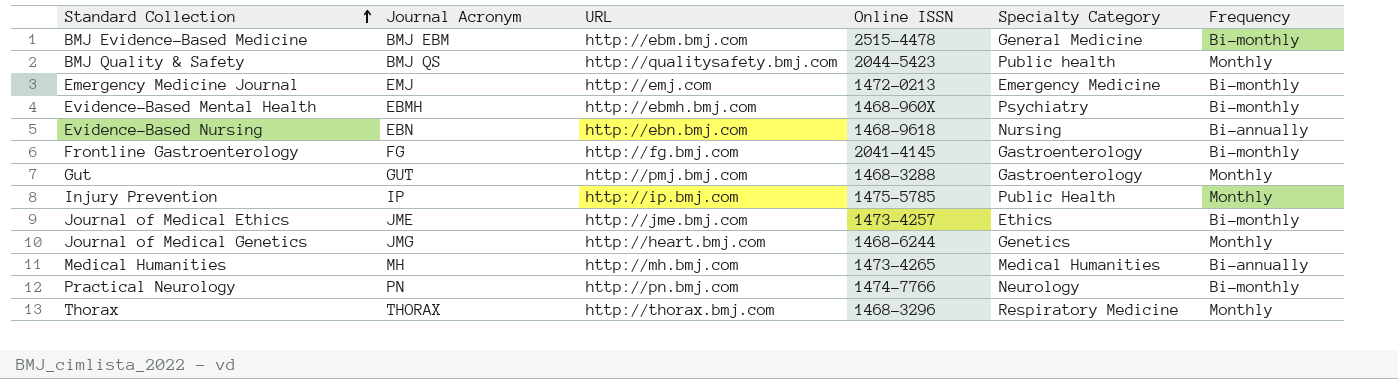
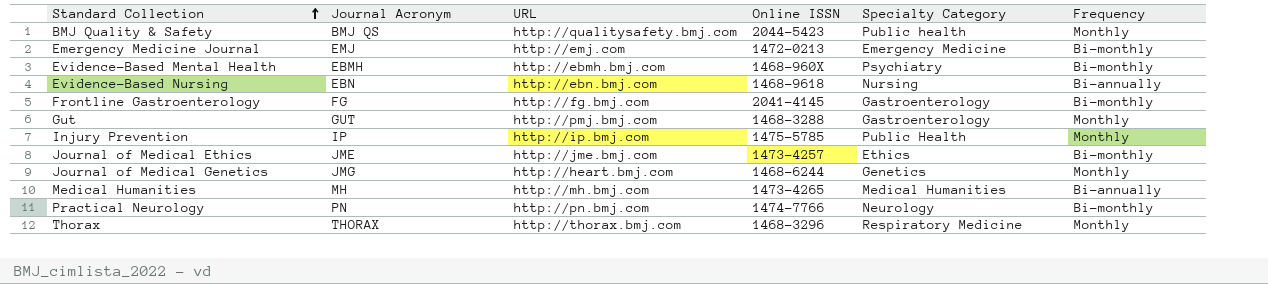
row BMJ Evidence-Based Medicine: BMJ EBM | http://ebm.bmj.com | 2515-4478 | General Medicine | Bi-monthly -> none

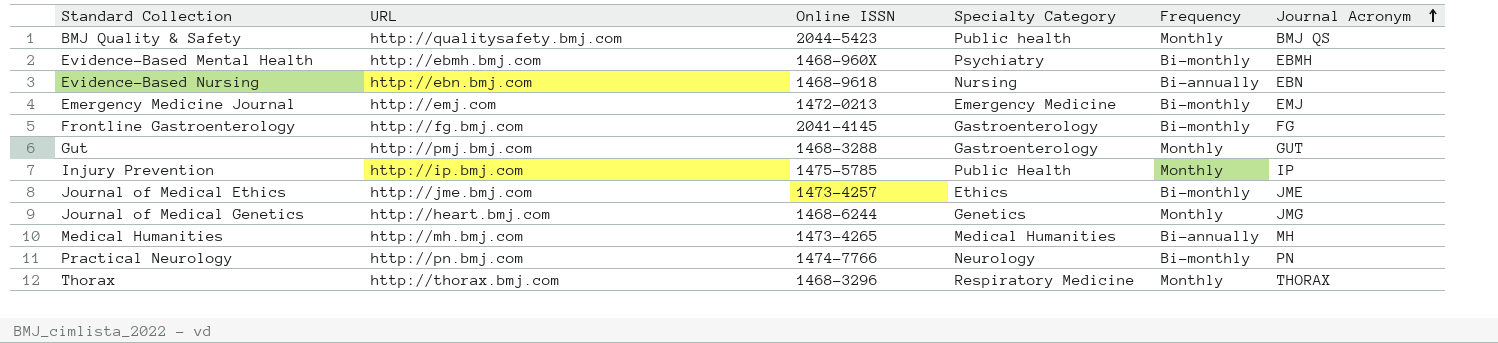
row order: Standard Collection ascending -> Journal Acronym ascending
column Journal Acronym | position: 2 -> 6

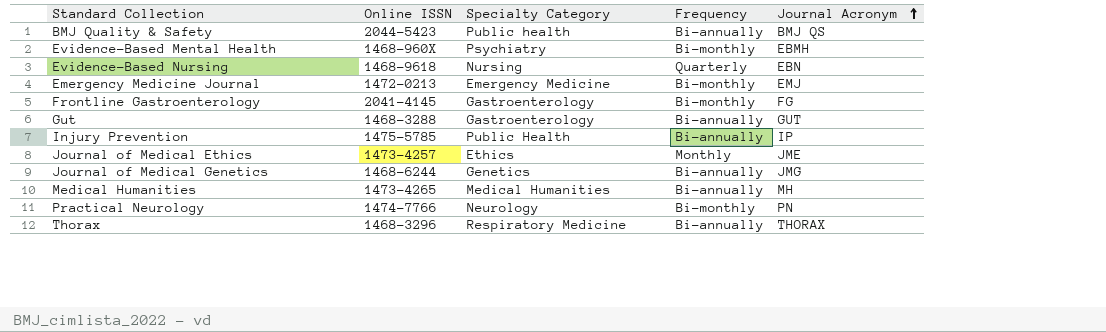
column URL | position: 2 -> none
BMJ Quality & Safety | Frequency: Monthly -> Bi-annually
Evidence-Based Nursing | Frequency: Bi-annually -> Quarterly
Gut | Frequency: Monthly -> Bi-annually
Injury Prevention | Frequency: Monthly -> Bi-annually
Journal of Medical Ethics | Frequency: Bi-monthly -> Monthly
Journal of Medical Genetics | Frequency: Monthly -> Bi-annually
Thorax | Frequency: Monthly -> Bi-annually

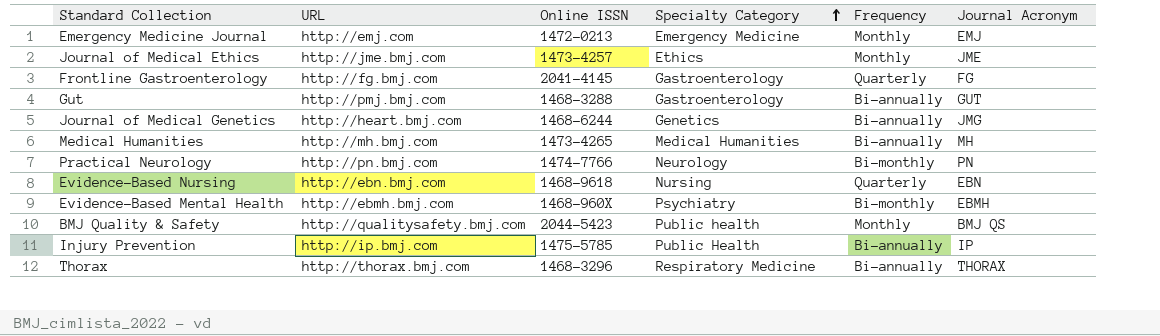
row order: Journal Acronym ascending -> Specialty Category ascending
column URL | position: none -> 2
Emergency Medicine Journal | Frequency: Bi-monthly -> Monthly
Frontline Gastroenterology | Frequency: Bi-monthly -> Quarterly
BMJ Quality & Safety | Frequency: Bi-annually -> Monthly

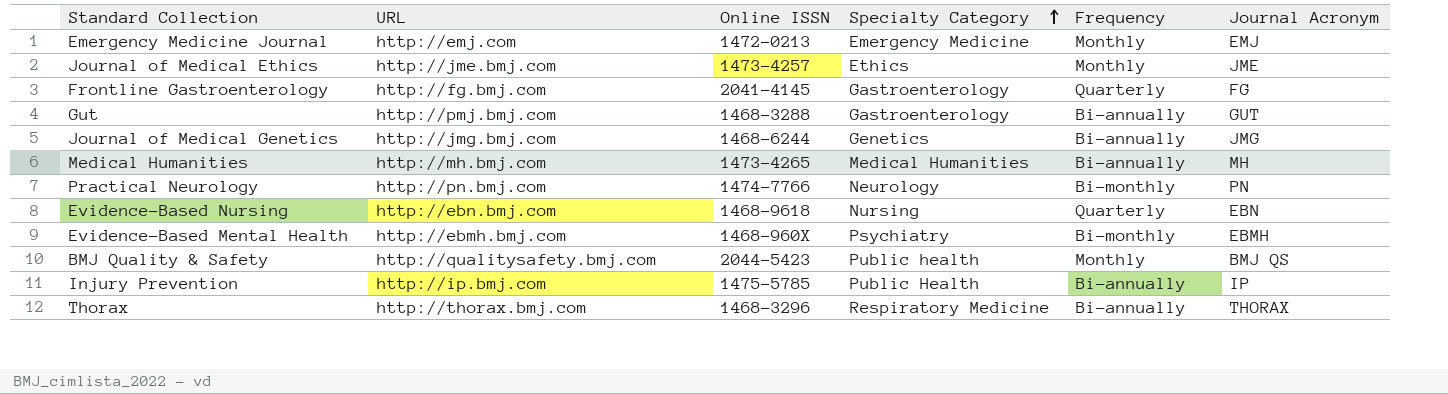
Journal of Medical Genetics | URL: http://heart.bmj.com -> http://jmg.bmj.com

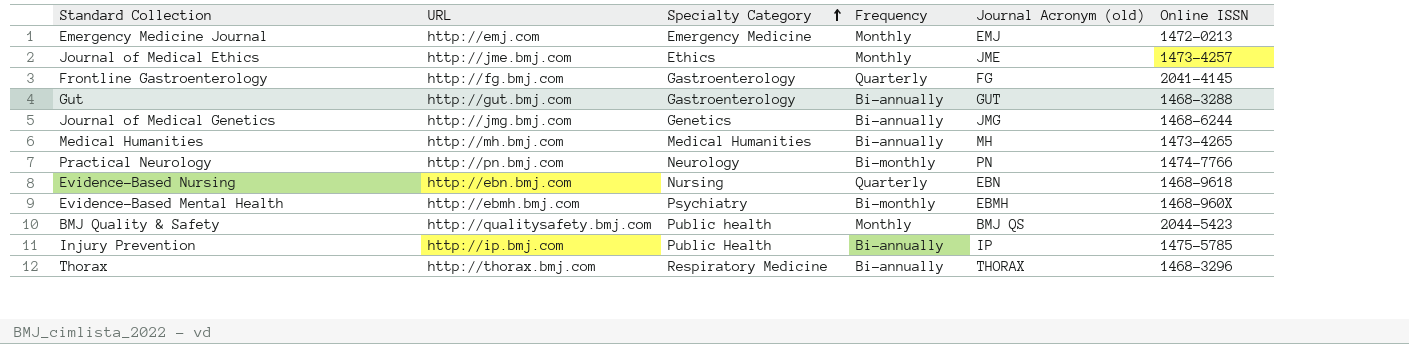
column name: Journal Acronym -> Journal Acronym (old)
column Online ISSN | position: 3 -> 6
Gut | URL: http://pmj.bmj.com -> http://gut.bmj.com

